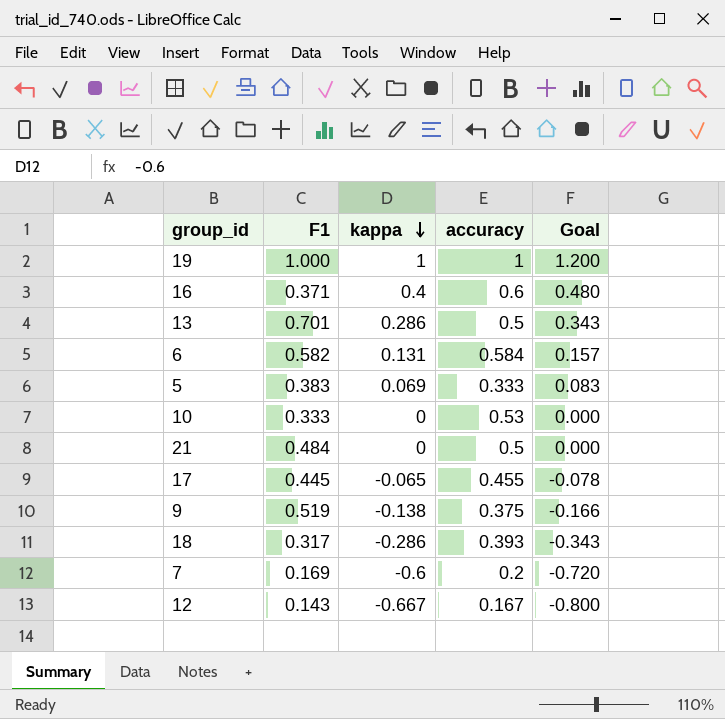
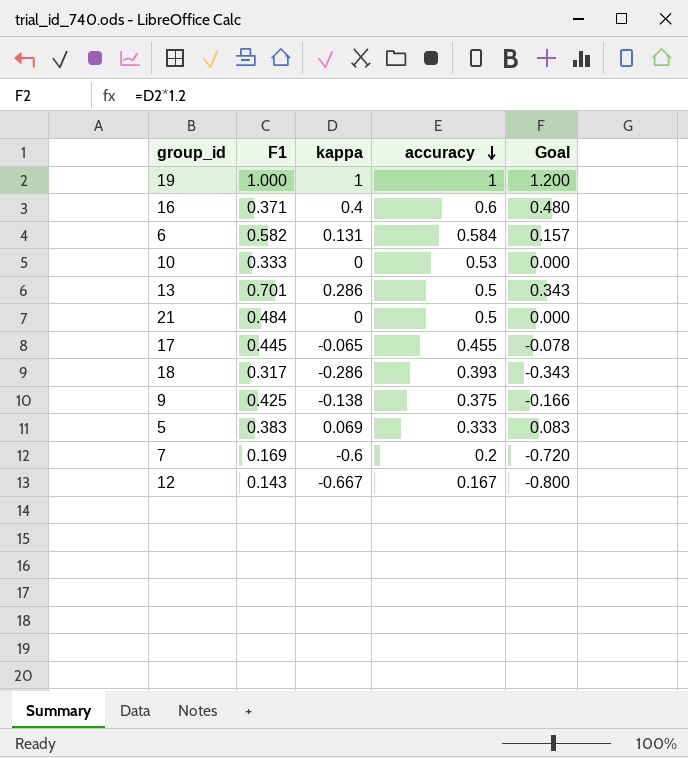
row order: kappa descending -> accuracy descending
9 | F1: 0.519 -> 0.425

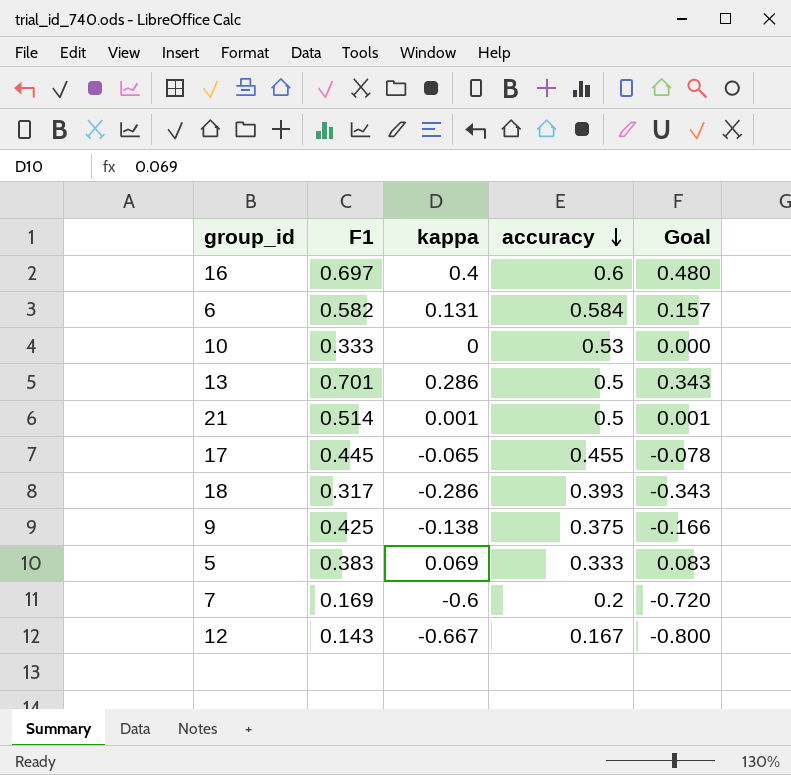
row 19: 1.000 | 1 | 1 | 1.200 -> none
16 | F1: 0.371 -> 0.697
21 | F1: 0.484 -> 0.514
21 | kappa: 0 -> 0.001
21 | Goal: 0.000 -> 0.001

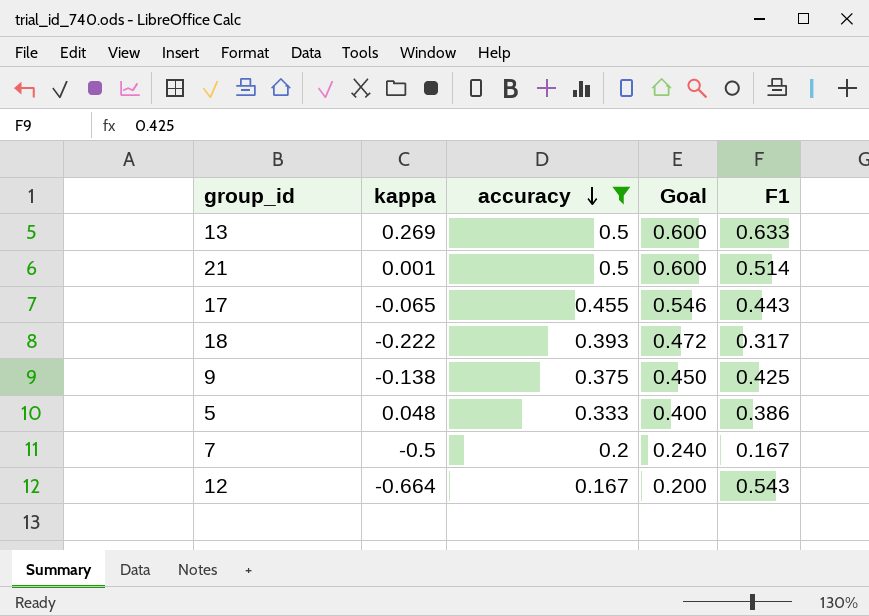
filter: none -> accuracy <= 0.5
column Goal | formula: [kappa] * 1.2 -> [accuracy] * 1.2
column F1 | position: 2 -> 5
13 | kappa: 0.286 -> 0.269
13 | F1: 0.701 -> 0.633
17 | F1: 0.445 -> 0.443
18 | kappa: -0.286 -> -0.222
5 | kappa: 0.069 -> 0.048
5 | F1: 0.383 -> 0.386
7 | kappa: -0.6 -> -0.5
7 | F1: 0.169 -> 0.167
12 | kappa: -0.667 -> -0.664
12 | F1: 0.143 -> 0.543

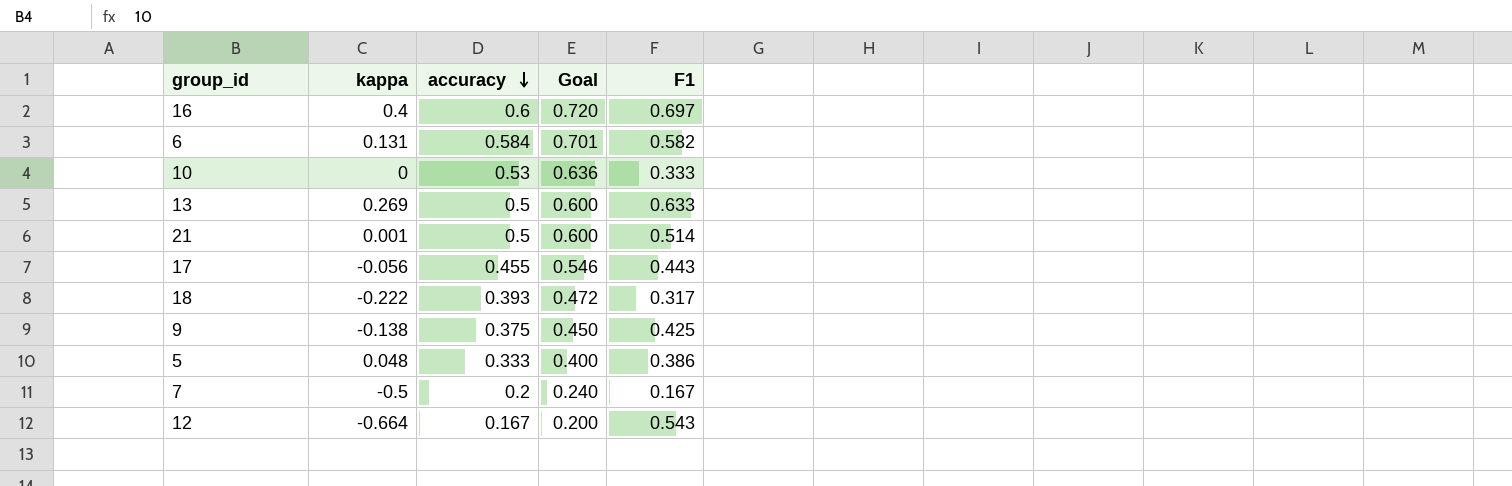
filter: accuracy <= 0.5 -> none
17 | kappa: -0.065 -> -0.056

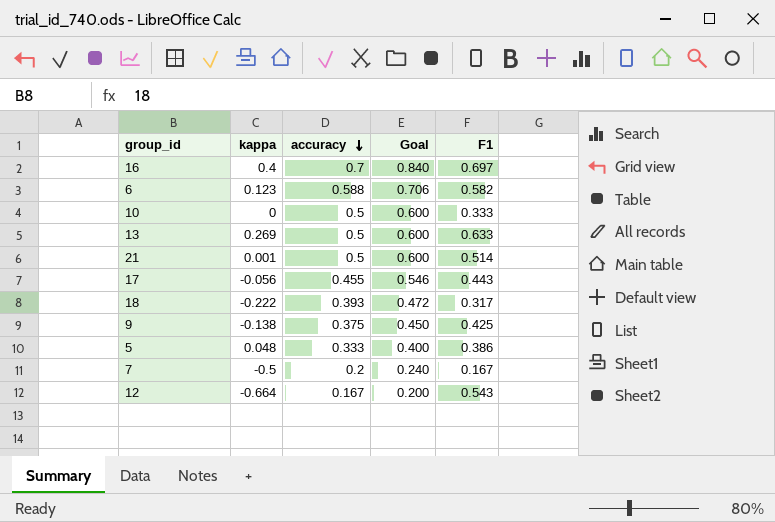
16 | accuracy: 0.6 -> 0.7
16 | Goal: 0.720 -> 0.840
6 | kappa: 0.131 -> 0.123
6 | accuracy: 0.584 -> 0.588
6 | Goal: 0.701 -> 0.706
10 | accuracy: 0.53 -> 0.5
10 | Goal: 0.636 -> 0.600

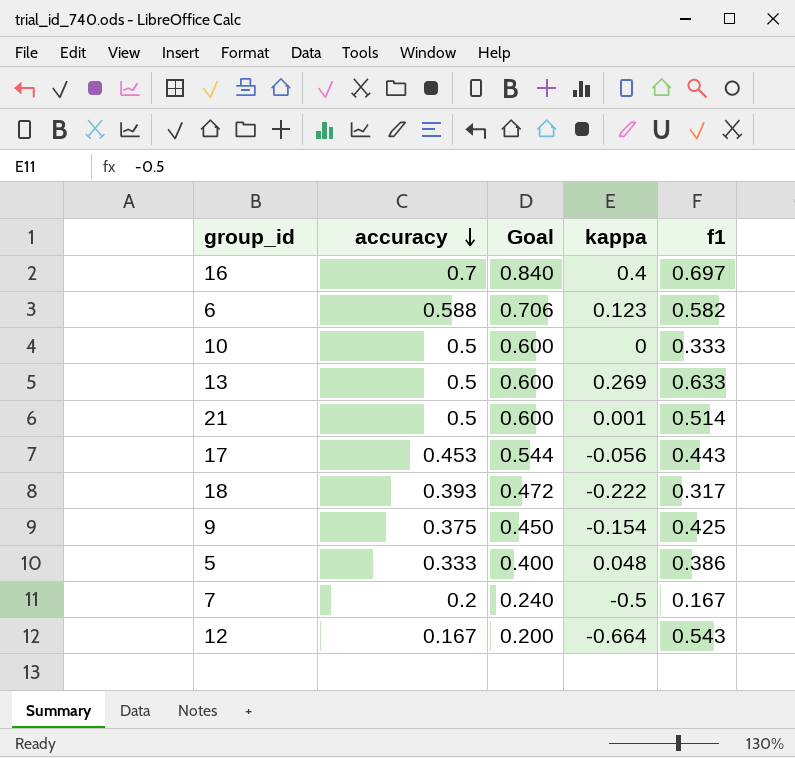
column kappa | position: 2 -> 4
column name: F1 -> f1
17 | accuracy: 0.455 -> 0.453
17 | Goal: 0.546 -> 0.544
9 | kappa: -0.138 -> -0.154

